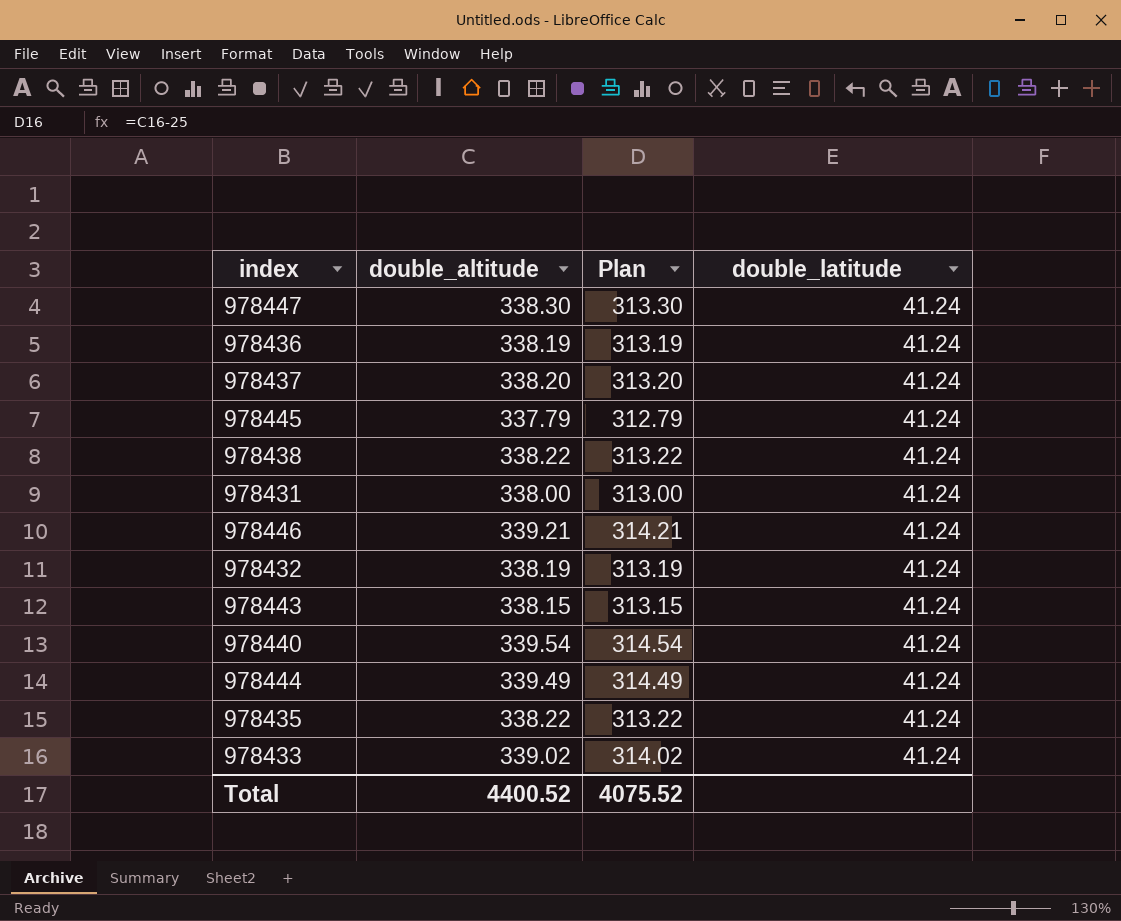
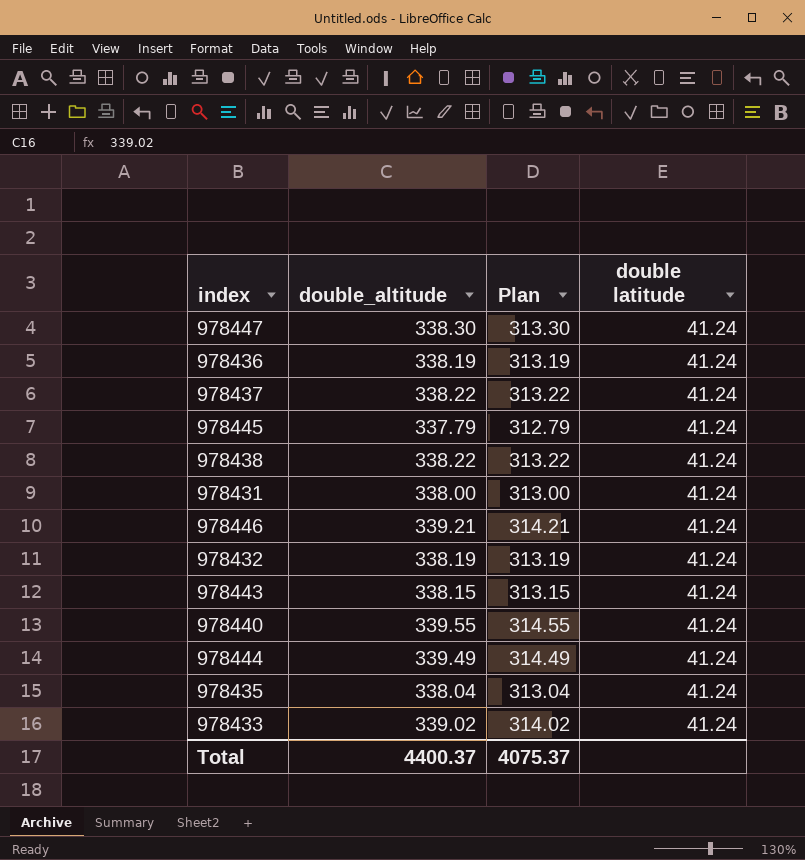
column name: double_latitude -> double latitude
978437 | double_altitude: 338.20 -> 338.22
978437 | Plan: 313.20 -> 313.22
978440 | double_altitude: 339.54 -> 339.55
978440 | Plan: 314.54 -> 314.55
978435 | double_altitude: 338.22 -> 338.04
978435 | Plan: 313.22 -> 313.04
Total | double_altitude: 4400.52 -> 4400.37
Total | Plan: 4075.52 -> 4075.37

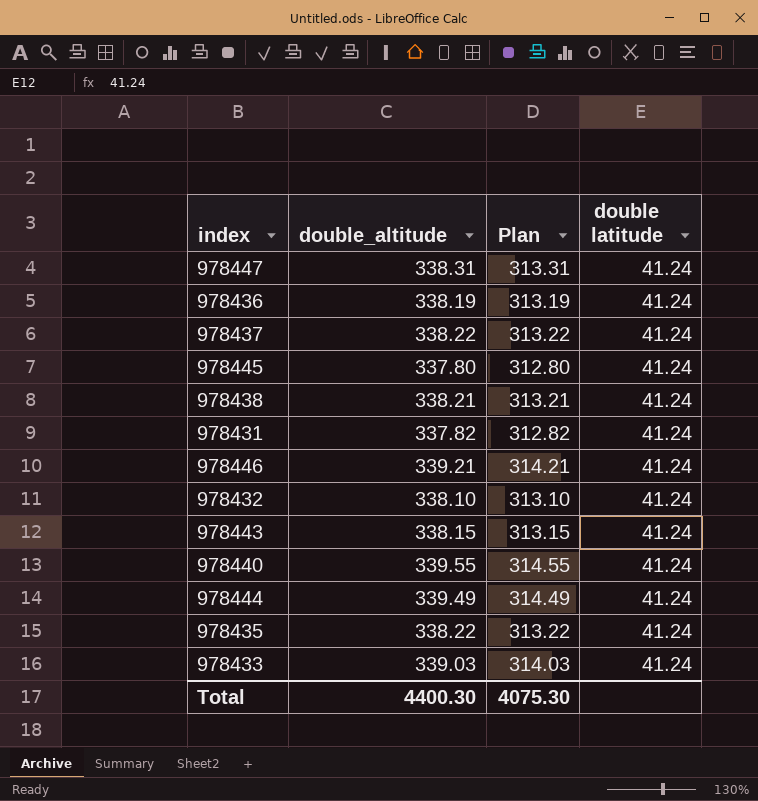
978447 | double_altitude: 338.30 -> 338.31
978447 | Plan: 313.30 -> 313.31
978445 | double_altitude: 337.79 -> 337.80
978445 | Plan: 312.79 -> 312.80
978438 | double_altitude: 338.22 -> 338.21
978438 | Plan: 313.22 -> 313.21
978431 | double_altitude: 338.00 -> 337.82
978431 | Plan: 313.00 -> 312.82
978432 | double_altitude: 338.19 -> 338.10
978432 | Plan: 313.19 -> 313.10
978435 | double_altitude: 338.04 -> 338.22
978435 | Plan: 313.04 -> 313.22
978433 | double_altitude: 339.02 -> 339.03
978433 | Plan: 314.02 -> 314.03
Total | double_altitude: 4400.37 -> 4400.30
Total | Plan: 4075.37 -> 4075.30

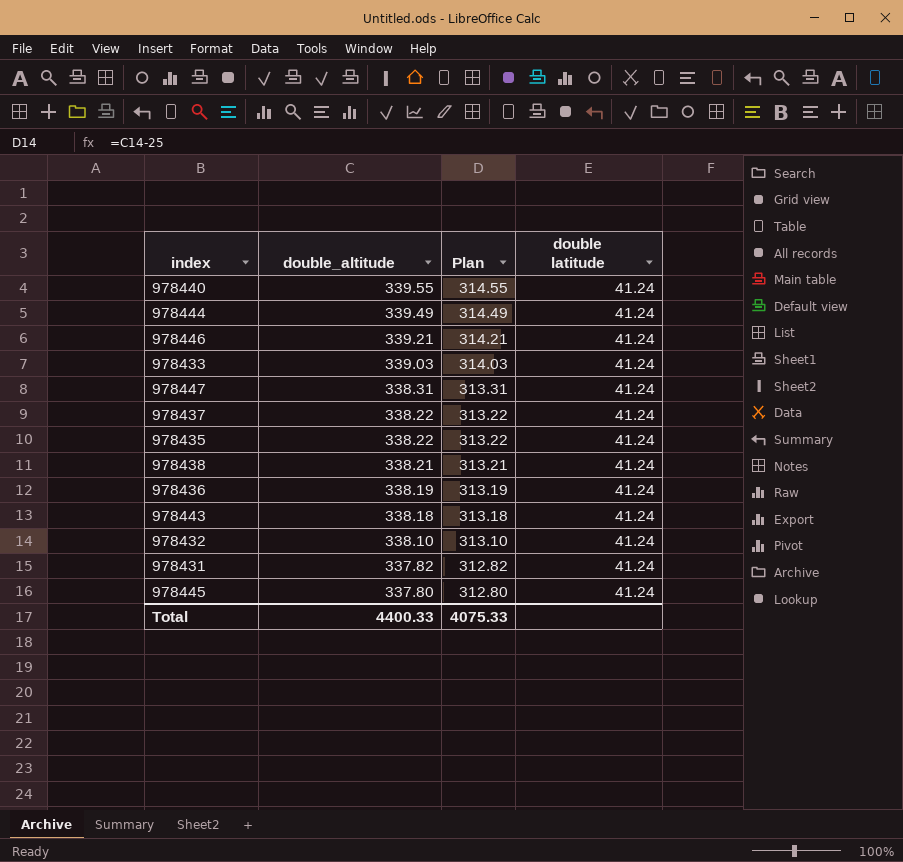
row order: none -> double_altitude descending
978443 | double_altitude: 338.15 -> 338.18
978443 | Plan: 313.15 -> 313.18
Total | double_altitude: 4400.30 -> 4400.33
Total | Plan: 4075.30 -> 4075.33

